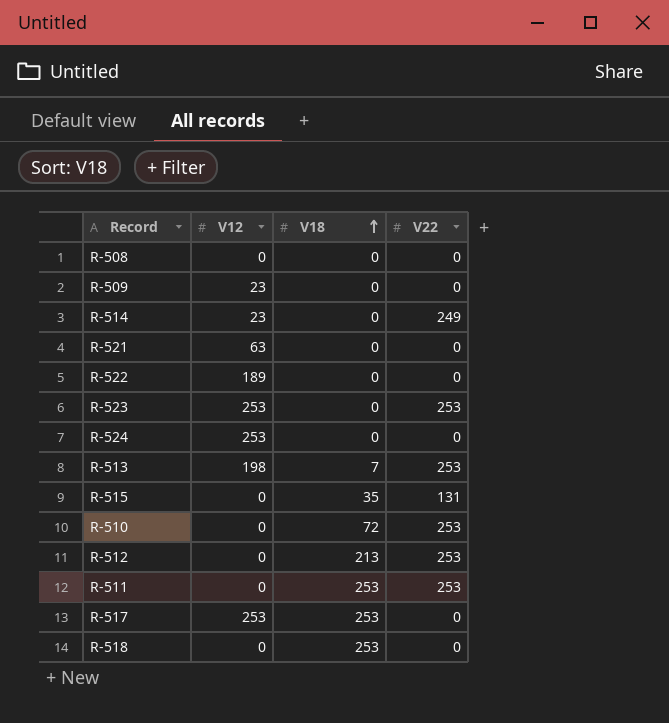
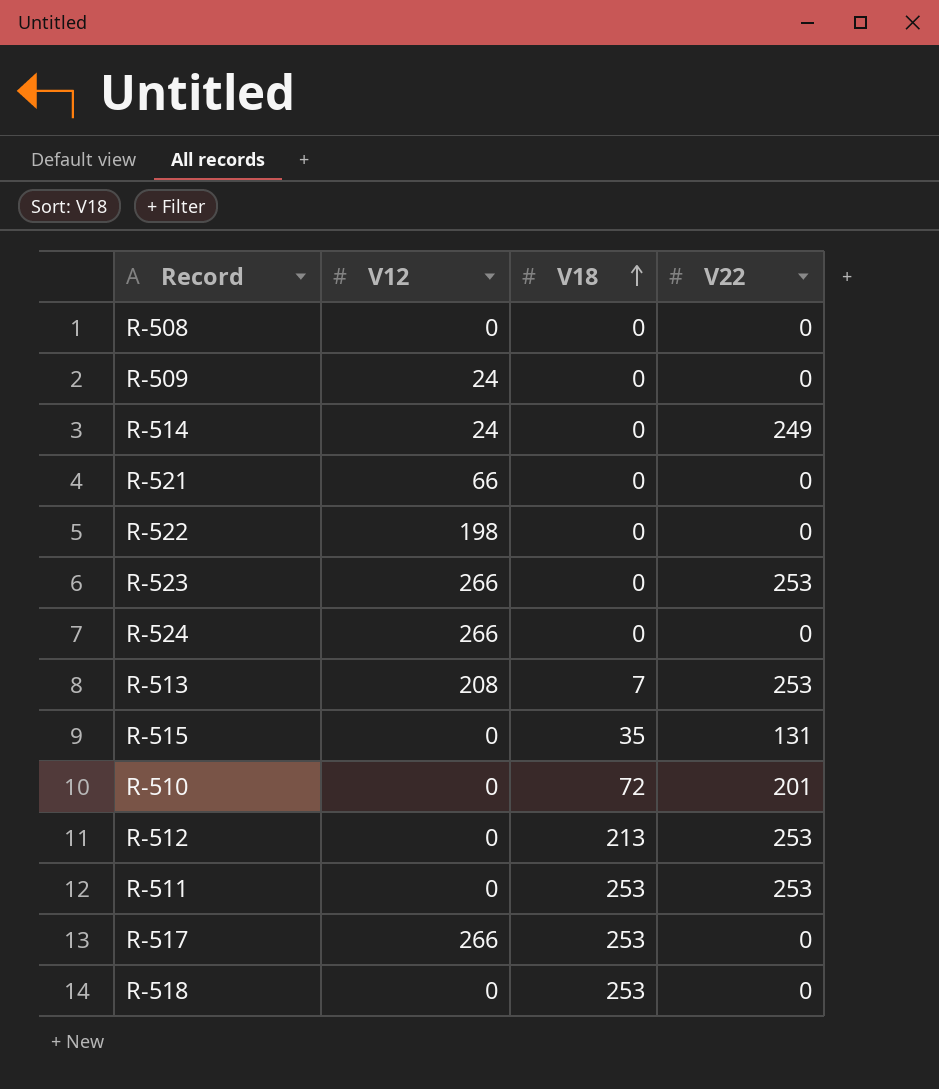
R-509 | V12: 23 -> 24
R-514 | V12: 23 -> 24
R-521 | V12: 63 -> 66
R-522 | V12: 189 -> 198
R-523 | V12: 253 -> 266
R-524 | V12: 253 -> 266
R-513 | V12: 198 -> 208
R-510 | V22: 253 -> 201
R-517 | V12: 253 -> 266

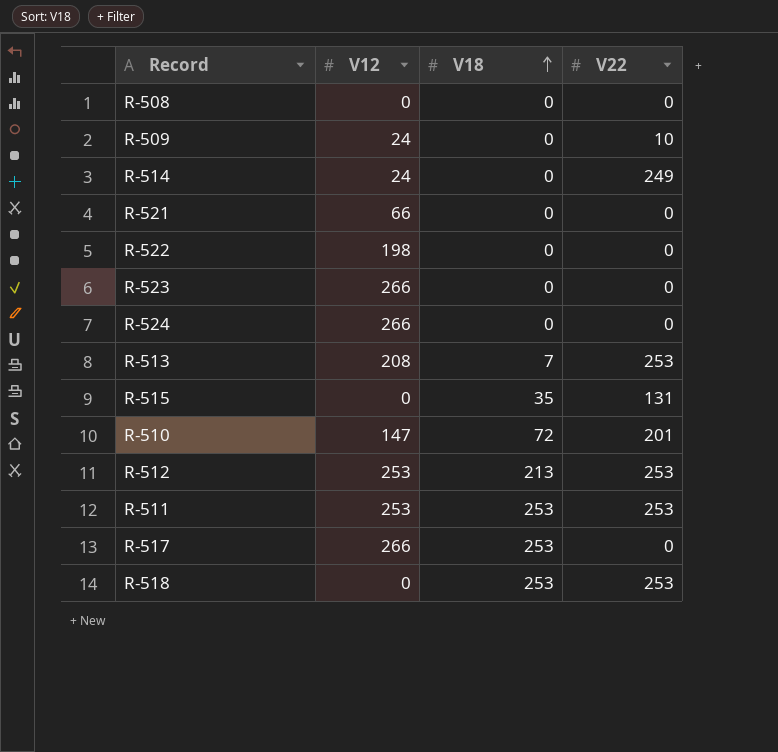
R-509 | V22: 0 -> 10
R-523 | V22: 253 -> 0
R-510 | V12: 0 -> 147
R-512 | V12: 0 -> 253
R-511 | V12: 0 -> 253
R-518 | V22: 0 -> 253

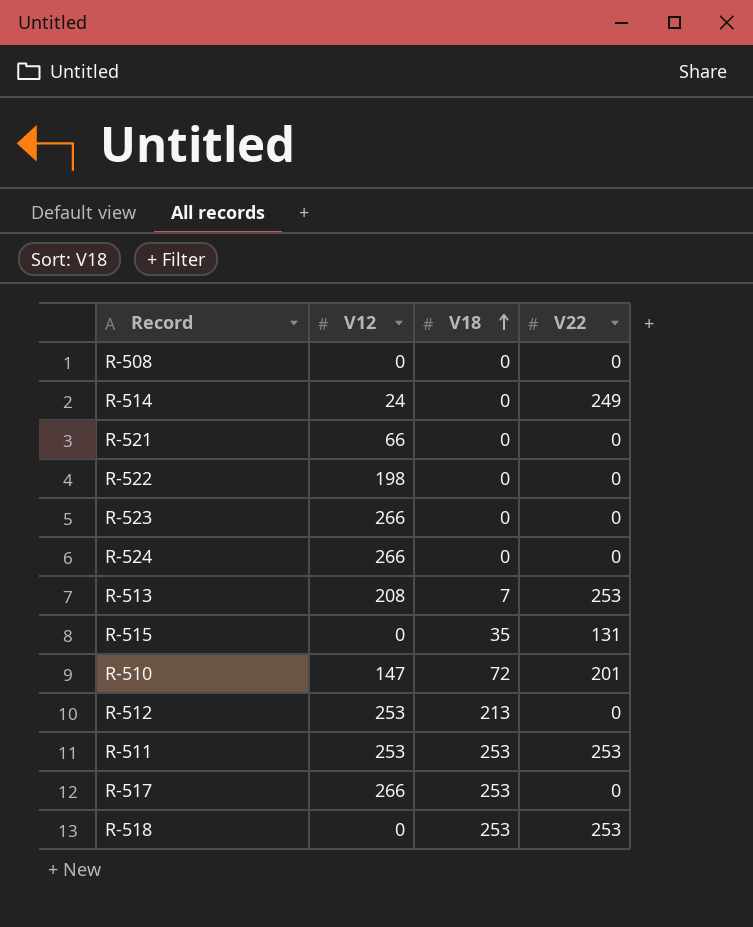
row R-509: 24 | 0 | 10 -> none
R-512 | V22: 253 -> 0

